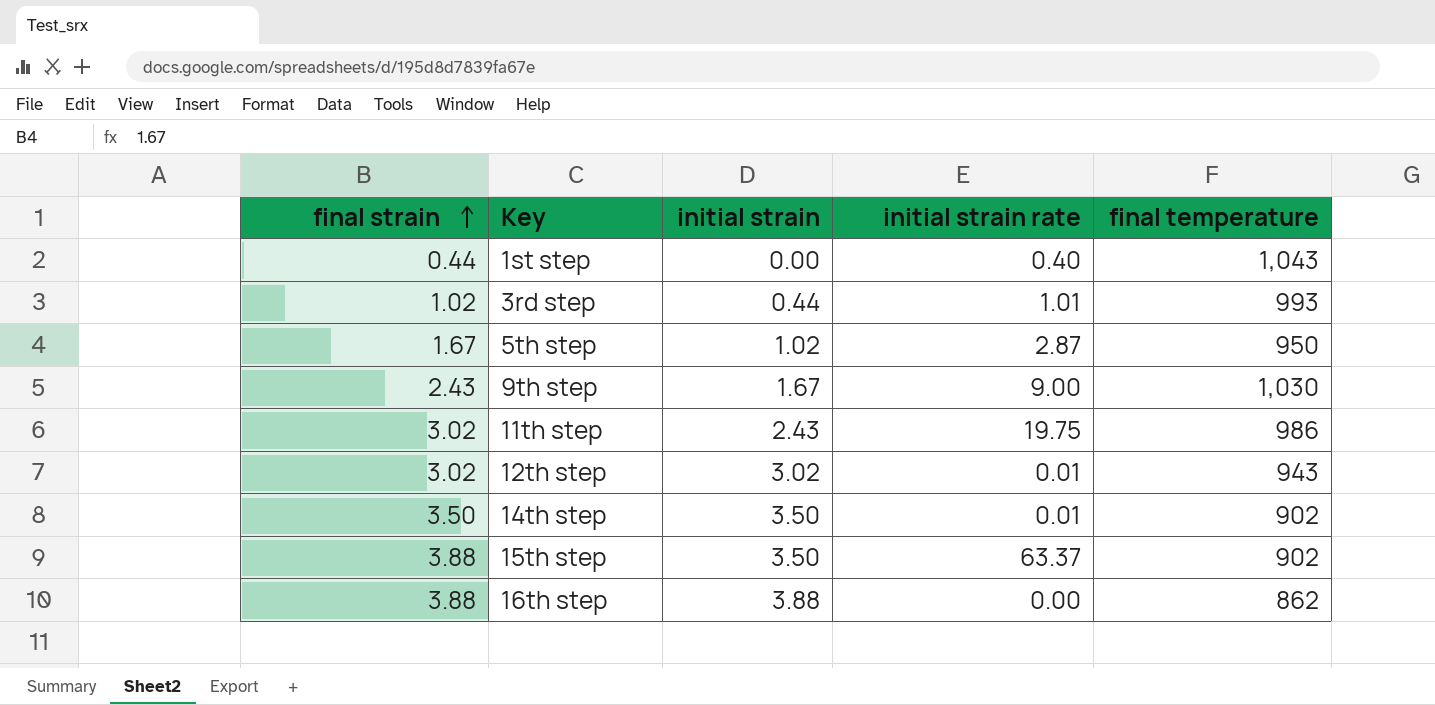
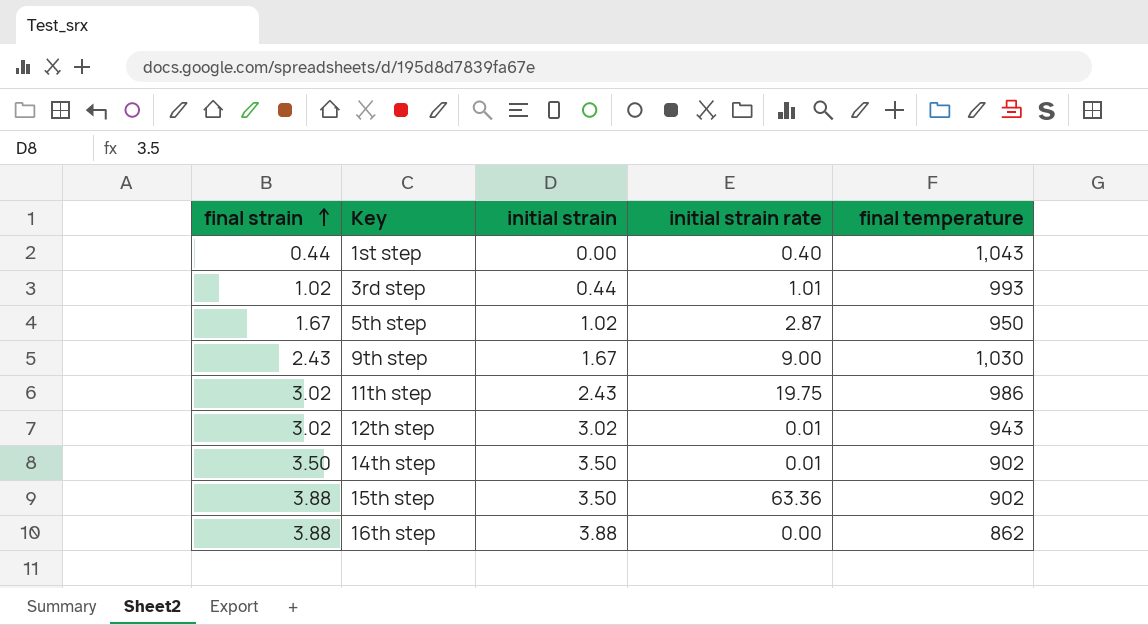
15th step | initial strain rate: 63.37 -> 63.36

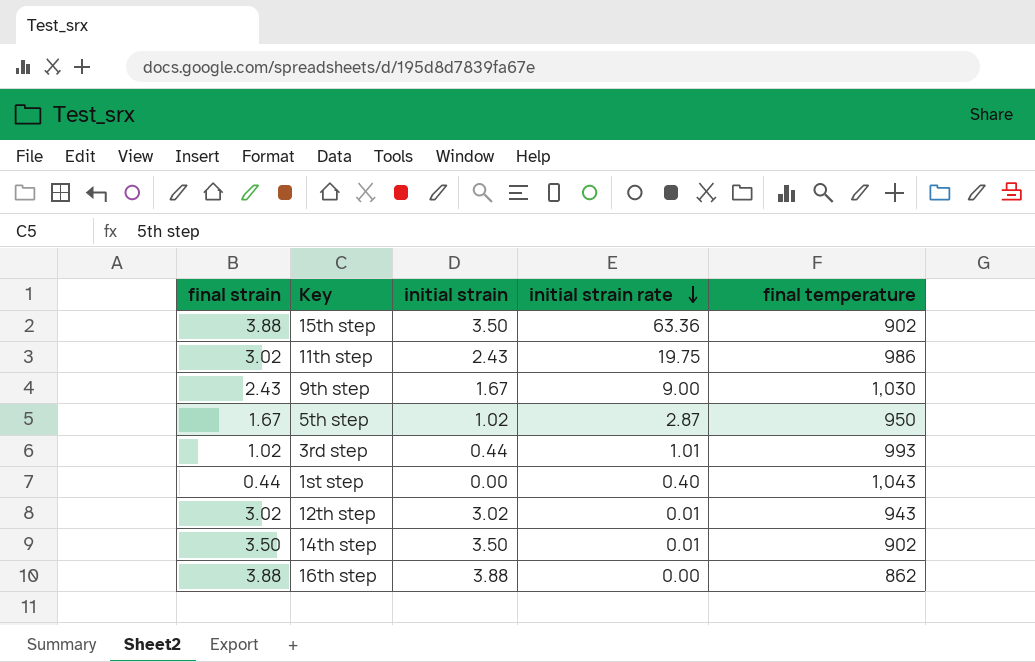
row order: final strain ascending -> initial strain rate descending

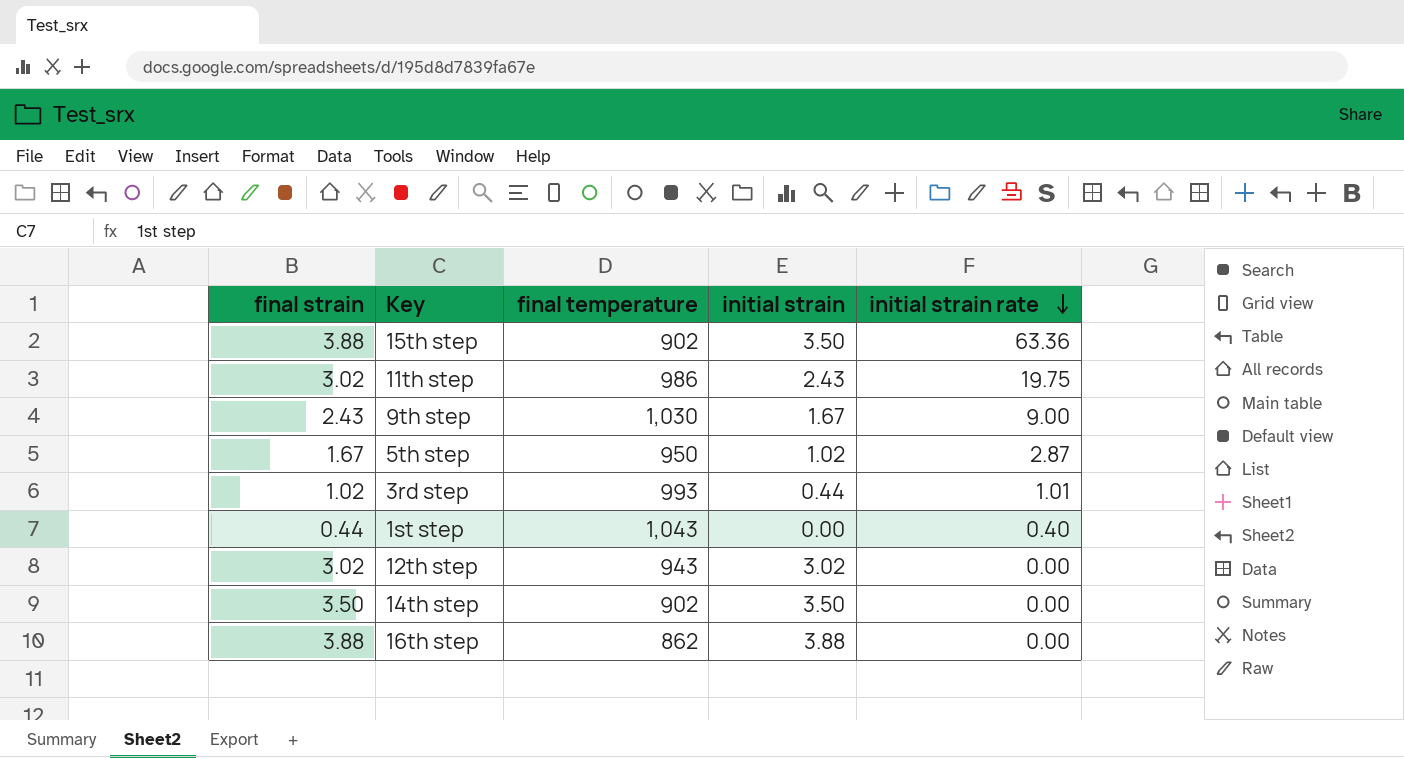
column final temperature | position: 5 -> 3
12th step | initial strain rate: 0.01 -> 0.00
14th step | initial strain rate: 0.01 -> 0.00

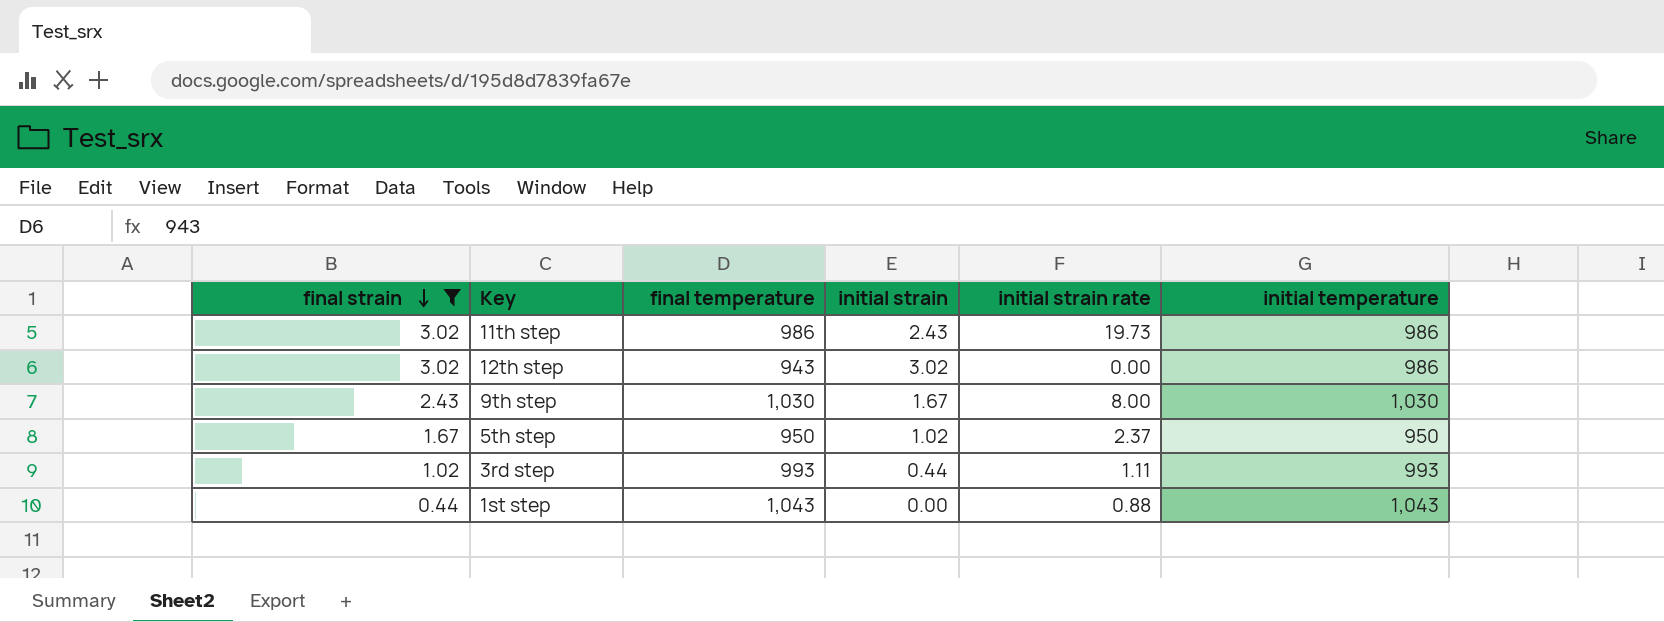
filter: none -> final strain <= 3.02
row order: initial strain rate descending -> final strain descending
column initial temperature | position: none -> 6
11th step | initial strain rate: 19.75 -> 19.73
9th step | initial strain rate: 9.00 -> 8.00
5th step | initial strain rate: 2.87 -> 2.37
3rd step | initial strain rate: 1.01 -> 1.11
1st step | initial strain rate: 0.40 -> 0.88

